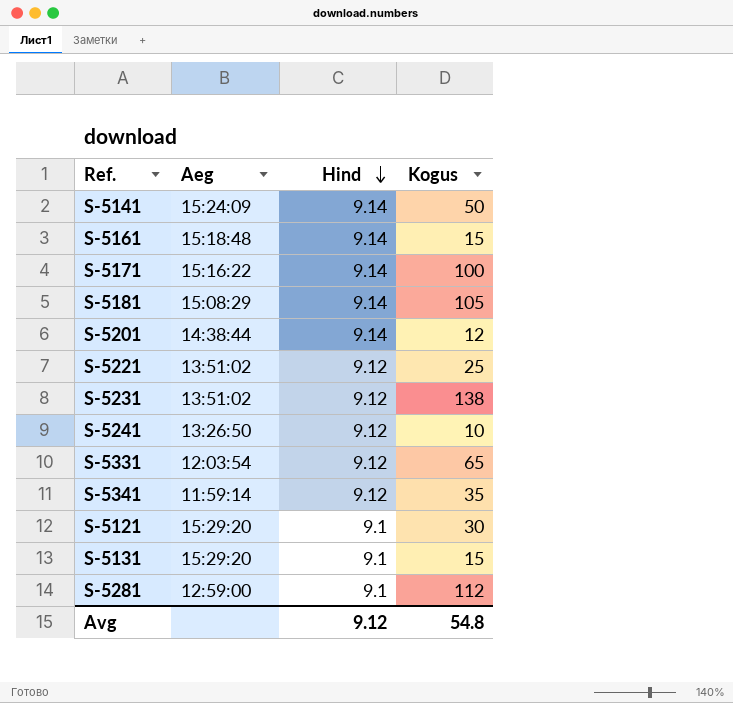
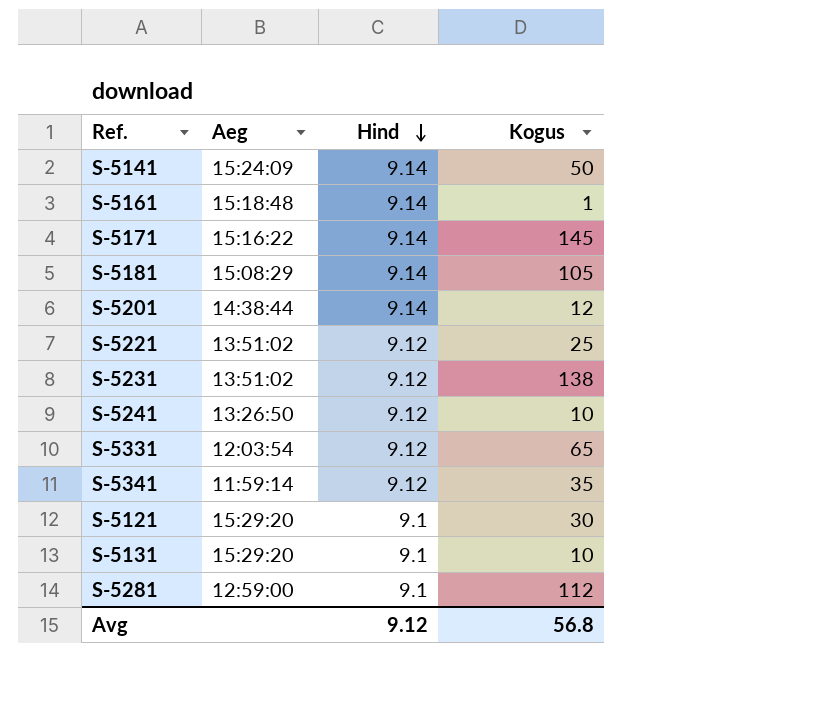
S-5161 | Kogus: 15 -> 1
S-5171 | Kogus: 100 -> 145
S-5131 | Kogus: 15 -> 10
Avg | Kogus: 54.8 -> 56.8

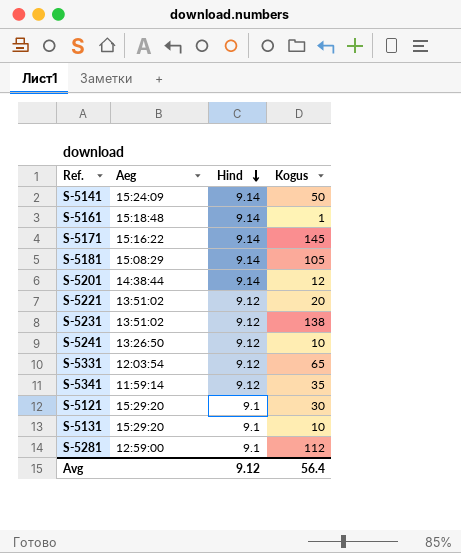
S-5221 | Kogus: 25 -> 20
Avg | Kogus: 56.8 -> 56.4

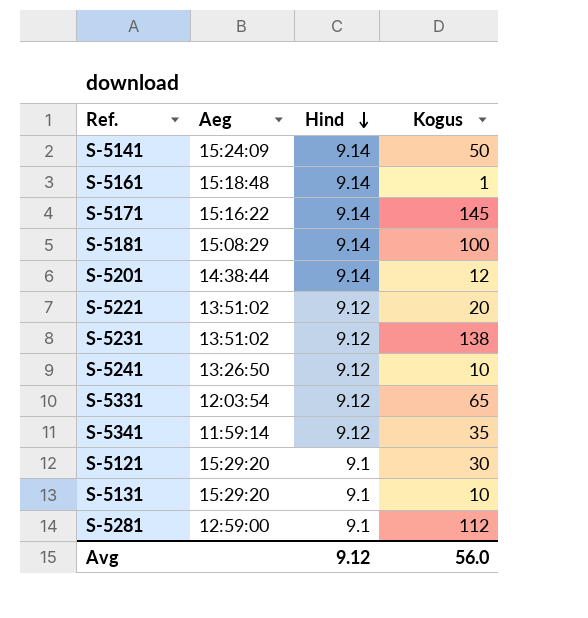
S-5181 | Kogus: 105 -> 100
Avg | Kogus: 56.4 -> 56.0

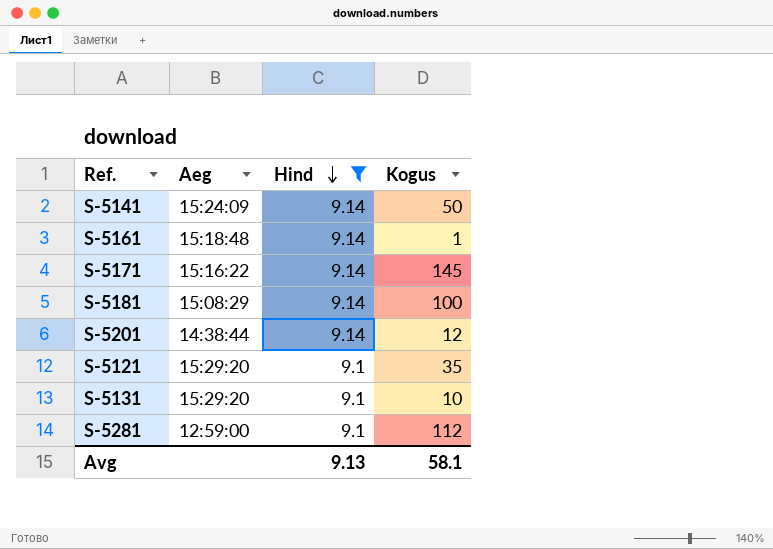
filter: none -> Hind != 9.12
S-5121 | Kogus: 30 -> 35
Avg | Hind: 9.12 -> 9.13
Avg | Kogus: 56.0 -> 58.1

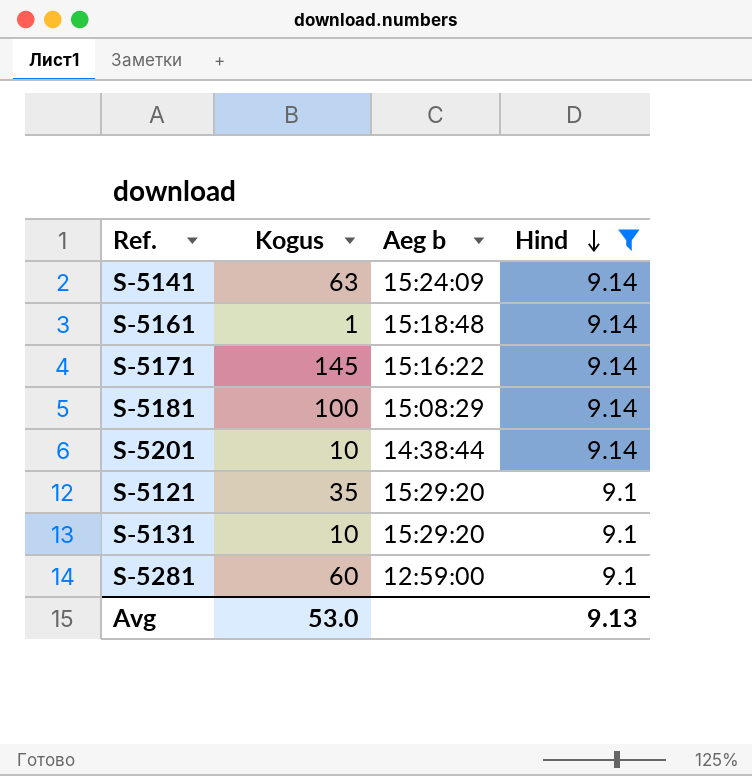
column Kogus | position: 4 -> 2
column name: Aeg -> Aeg b
S-5141 | Kogus: 50 -> 63
S-5201 | Kogus: 12 -> 10
S-5281 | Kogus: 112 -> 60
Avg | Kogus: 58.1 -> 53.0

